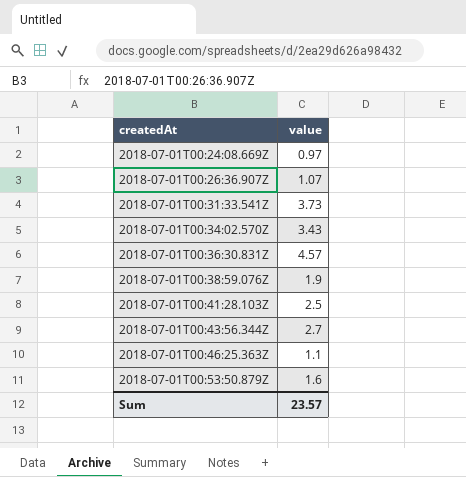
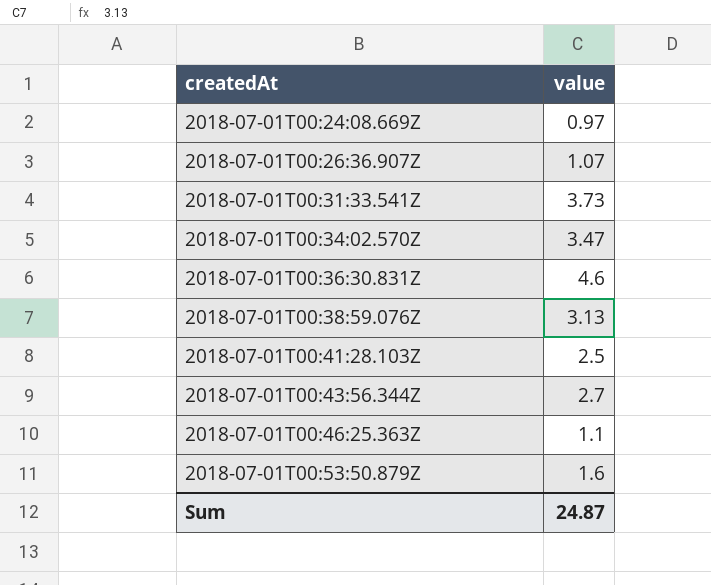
2018-07-01T00:34:02.570Z | value: 3.43 -> 3.47
2018-07-01T00:36:30.831Z | value: 4.57 -> 4.6
2018-07-01T00:38:59.076Z | value: 1.9 -> 3.13
Sum | value: 23.57 -> 24.87

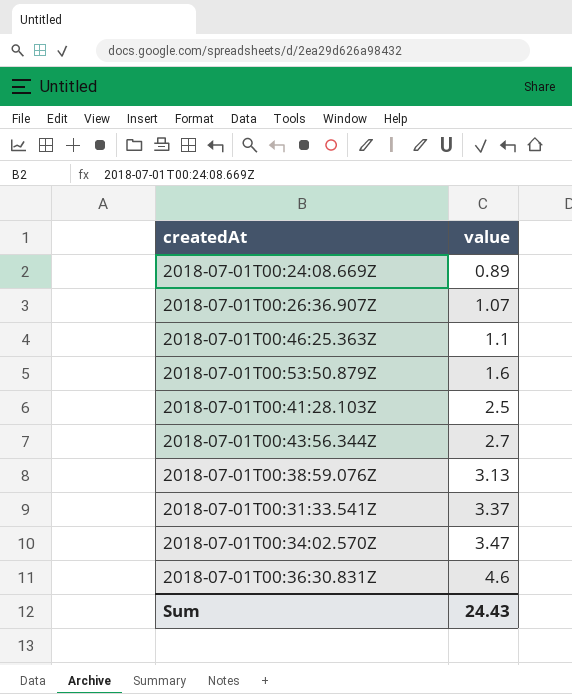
row order: createdAt ascending -> value ascending
2018-07-01T00:24:08.669Z | value: 0.97 -> 0.89
2018-07-01T00:31:33.541Z | value: 3.73 -> 3.37
Sum | value: 24.87 -> 24.43

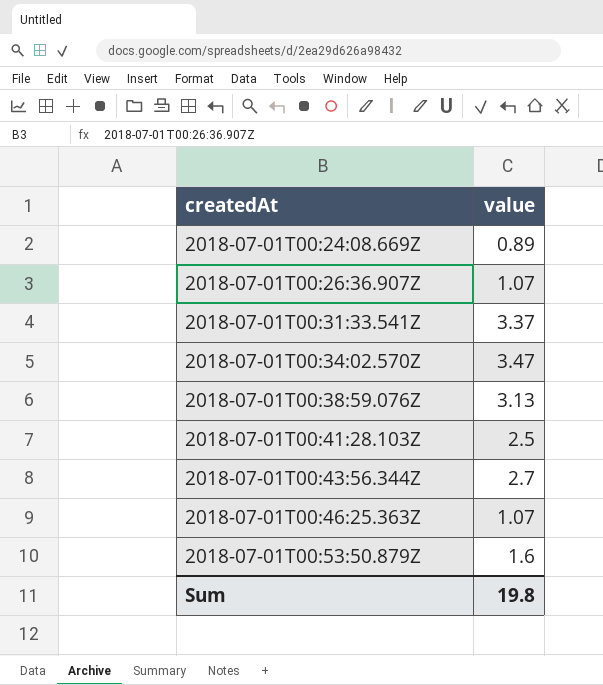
row order: value ascending -> createdAt ascending
row 2018-07-01T00:36:30.831Z: 4.6 -> none
2018-07-01T00:46:25.363Z | value: 1.1 -> 1.07
Sum | value: 24.43 -> 19.8

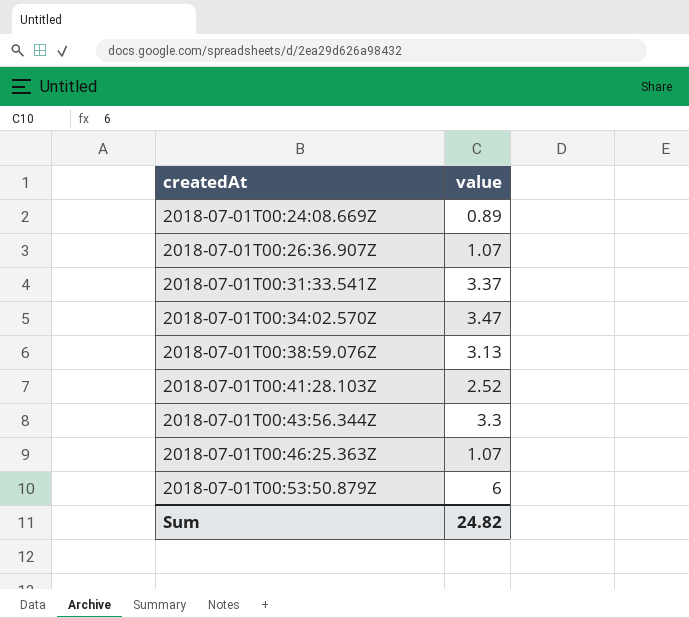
2018-07-01T00:41:28.103Z | value: 2.5 -> 2.52
2018-07-01T00:43:56.344Z | value: 2.7 -> 3.3
2018-07-01T00:53:50.879Z | value: 1.6 -> 6
Sum | value: 19.8 -> 24.82

